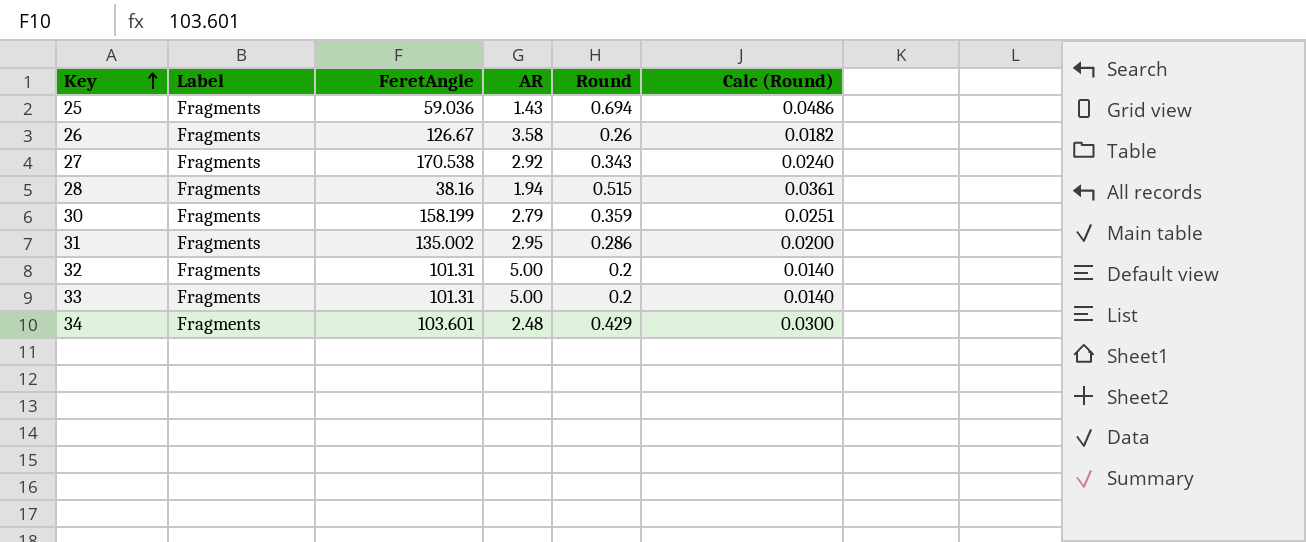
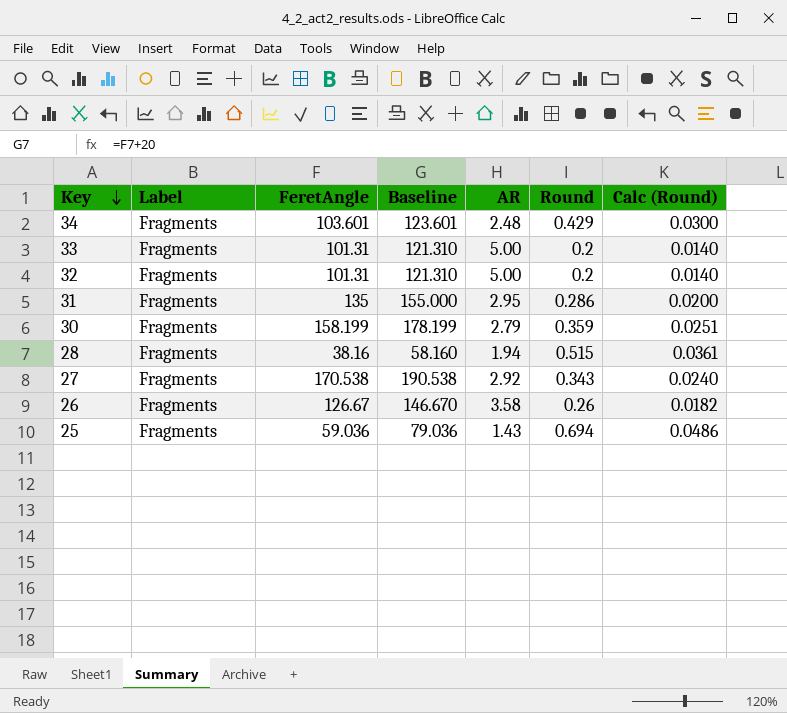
row order: Key ascending -> Key descending
column Baseline | formula: none -> [FeretAngle] + 20
31 | FeretAngle: 135.002 -> 135

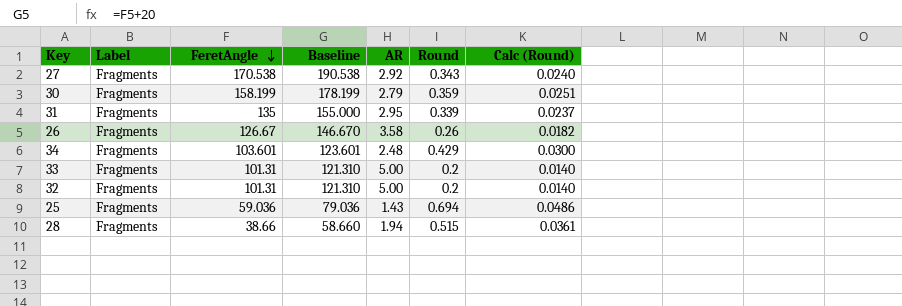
row order: Key descending -> FeretAngle descending
31 | Round: 0.286 -> 0.339
31 | Calc (Round): 0.0200 -> 0.0237
28 | FeretAngle: 38.16 -> 38.66
28 | Baseline: 58.160 -> 58.660

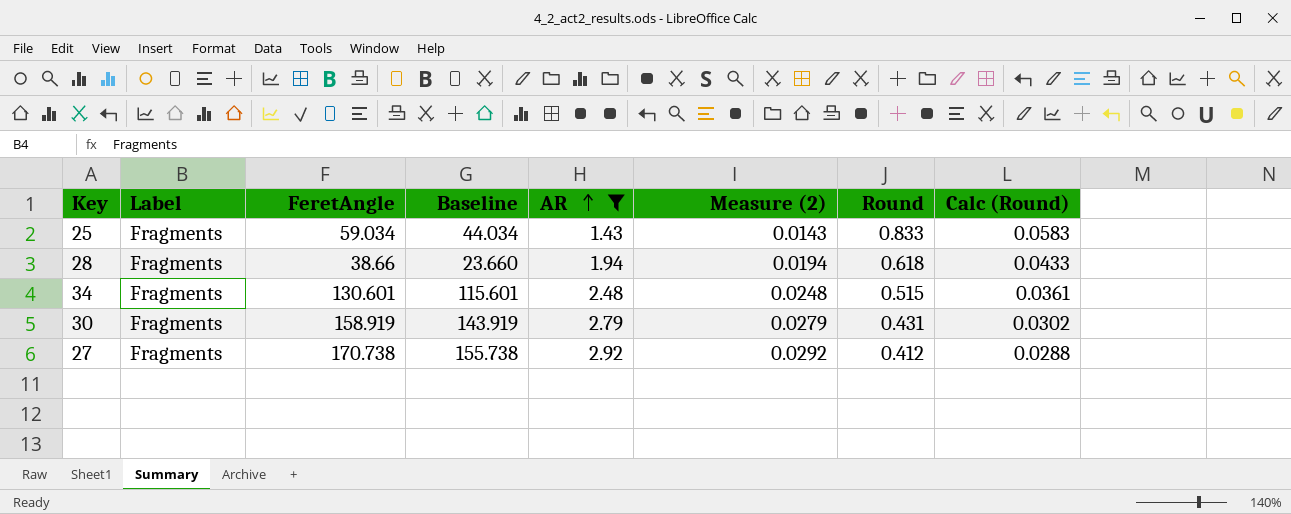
filter: none -> AR <= 2.92
row order: FeretAngle descending -> AR ascending
column Baseline | formula: [FeretAngle] + 20 -> [FeretAngle] - 15
column Measure (2) | formula: none -> [AR] * 0.01
25 | FeretAngle: 59.036 -> 59.034
25 | Round: 0.694 -> 0.833
25 | Calc (Round): 0.0486 -> 0.0583
28 | Round: 0.515 -> 0.618
28 | Calc (Round): 0.0361 -> 0.0433
34 | FeretAngle: 103.601 -> 130.601
34 | Round: 0.429 -> 0.515
34 | Calc (Round): 0.0300 -> 0.0361
30 | FeretAngle: 158.199 -> 158.919
30 | Round: 0.359 -> 0.431
30 | Calc (Round): 0.0251 -> 0.0302
27 | FeretAngle: 170.538 -> 170.738
27 | Round: 0.343 -> 0.412
27 | Calc (Round): 0.0240 -> 0.0288

